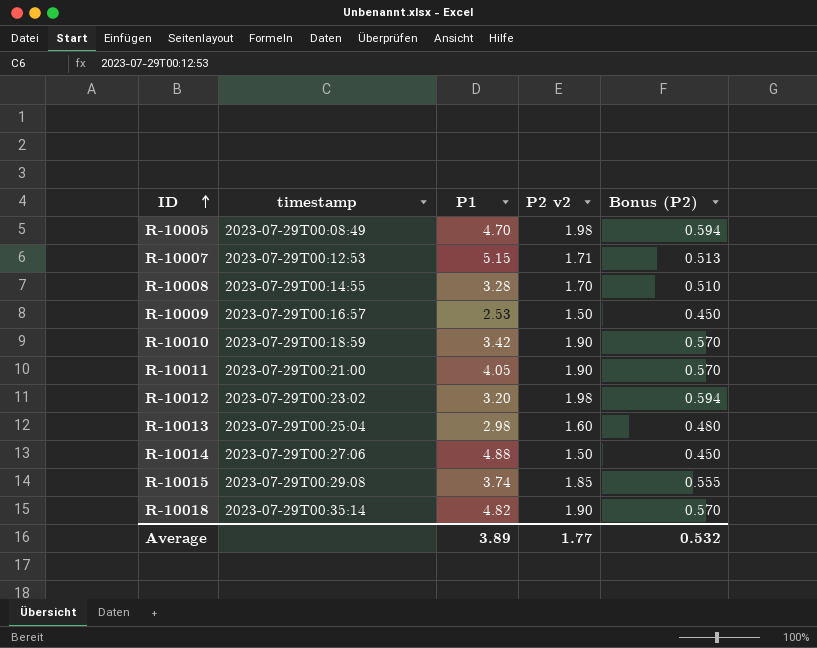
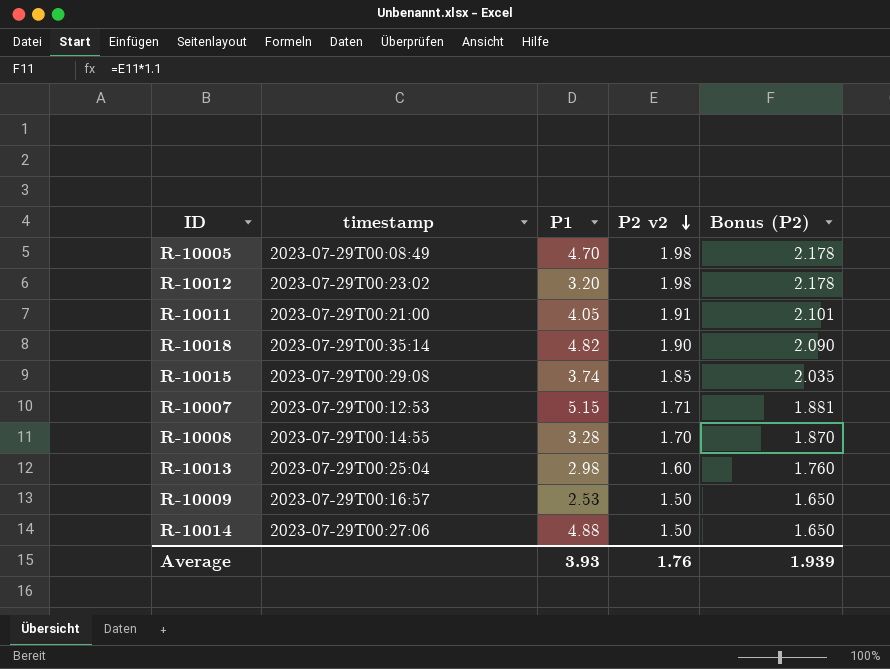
row order: ID ascending -> P2 v2 descending
column Bonus (P2) | formula: [P2 v2] * 0.3 -> [P2 v2] * 1.1
row R-10010: 2023-07-29T00:18:59 | 3.42 | 1.90 | 0.570 -> none
R-10011 | P2 v2: 1.90 -> 1.91
Average | P1: 3.89 -> 3.93
Average | P2 v2: 1.77 -> 1.76
Average | Bonus (P2): 0.532 -> 1.939

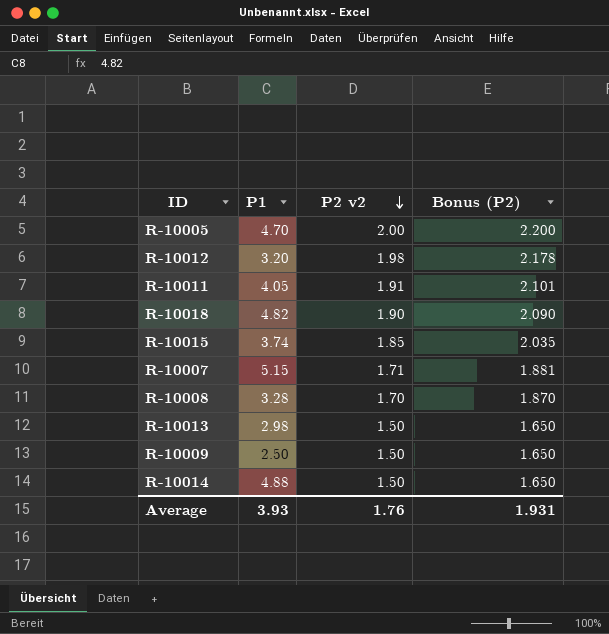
column timestamp | position: 2 -> none
R-10005 | P2 v2: 1.98 -> 2.00
R-10005 | Bonus (P2): 2.178 -> 2.200
R-10013 | P2 v2: 1.60 -> 1.50
R-10013 | Bonus (P2): 1.760 -> 1.650
R-10009 | P1: 2.53 -> 2.50
Average | Bonus (P2): 1.939 -> 1.931

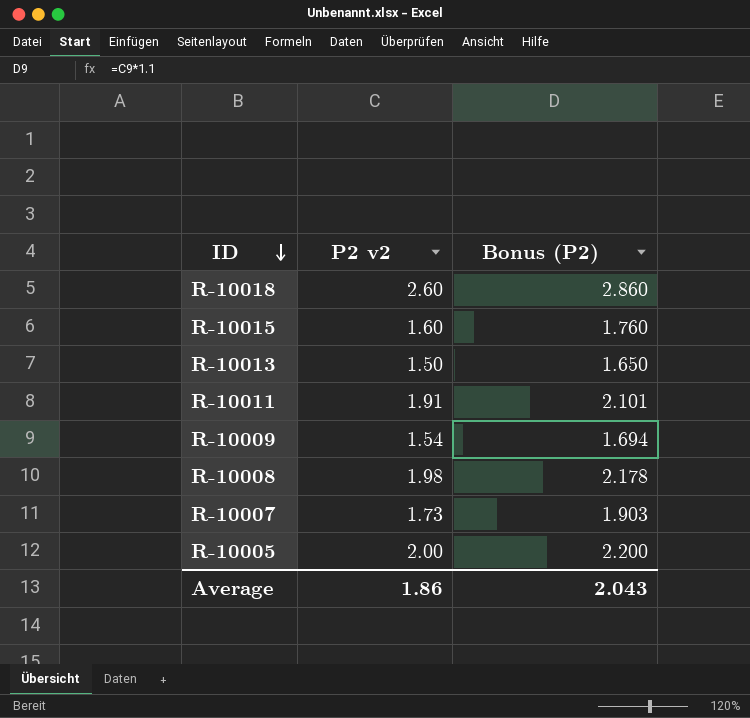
row order: P2 v2 descending -> ID descending
column P1 | position: 2 -> none
row R-10012: 3.20 | 1.98 | 2.178 -> none
row R-10014: 4.88 | 1.50 | 1.650 -> none
R-10018 | P2 v2: 1.90 -> 2.60
R-10018 | Bonus (P2): 2.090 -> 2.860
R-10015 | P2 v2: 1.85 -> 1.60
R-10015 | Bonus (P2): 2.035 -> 1.760
R-10009 | P2 v2: 1.50 -> 1.54
R-10009 | Bonus (P2): 1.650 -> 1.694
R-10008 | P2 v2: 1.70 -> 1.98
R-10008 | Bonus (P2): 1.870 -> 2.178
R-10007 | P2 v2: 1.71 -> 1.73
R-10007 | Bonus (P2): 1.881 -> 1.903
Average | P2 v2: 1.76 -> 1.86
Average | Bonus (P2): 1.931 -> 2.043

